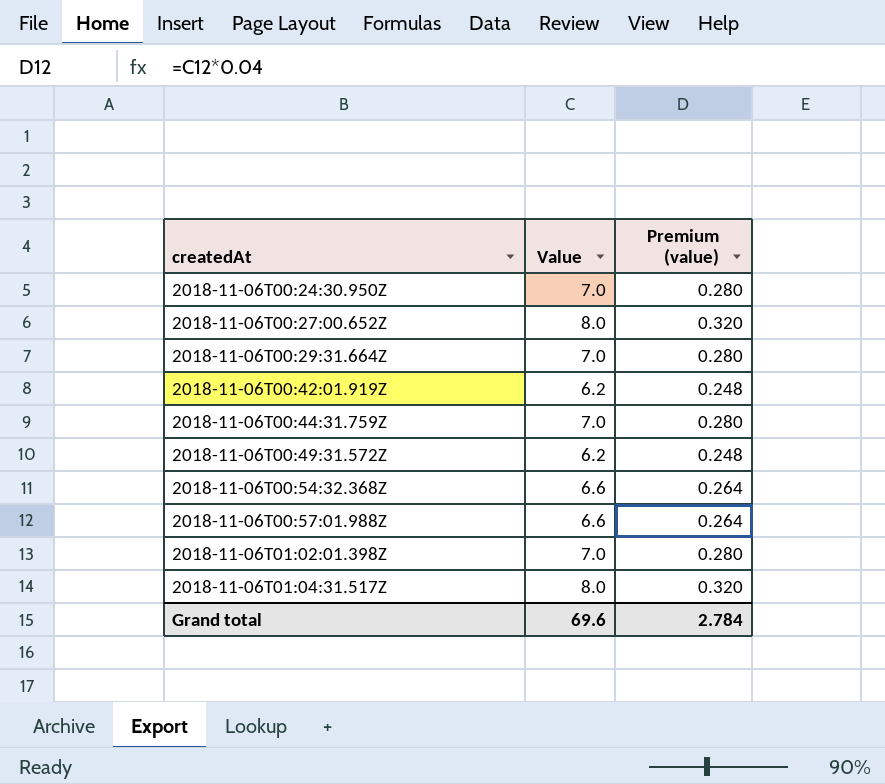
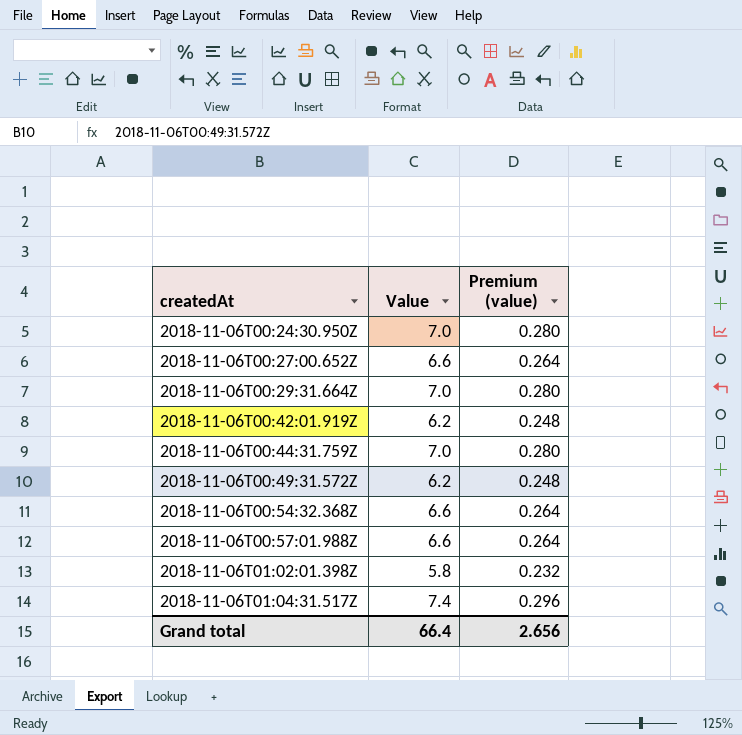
2018-11-06T00:27:00.652Z | Value: 8.0 -> 6.6
2018-11-06T00:27:00.652Z | Premium (value): 0.320 -> 0.264
2018-11-06T01:02:01.398Z | Value: 7.0 -> 5.8
2018-11-06T01:02:01.398Z | Premium (value): 0.280 -> 0.232
2018-11-06T01:04:31.517Z | Value: 8.0 -> 7.4
2018-11-06T01:04:31.517Z | Premium (value): 0.320 -> 0.296
Grand total | Value: 69.6 -> 66.4
Grand total | Premium (value): 2.784 -> 2.656

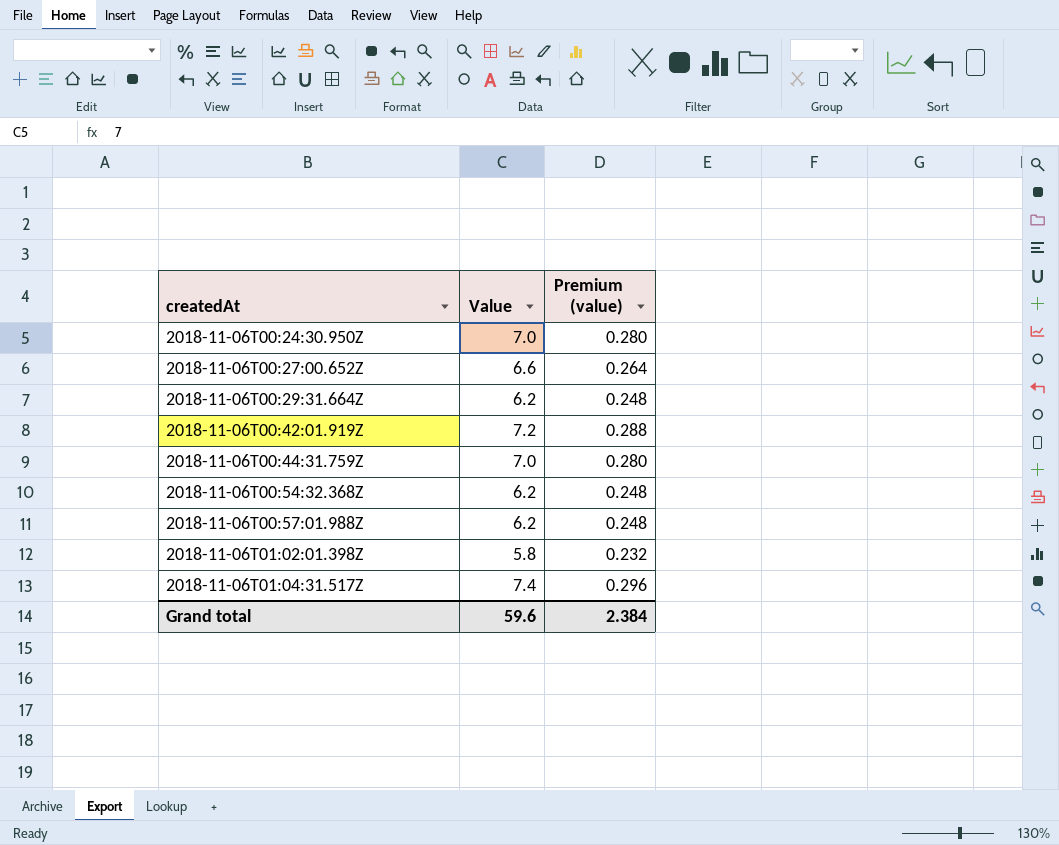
row 2018-11-06T00:49:31.572Z: 6.2 | 0.248 -> none
2018-11-06T00:29:31.664Z | Value: 7.0 -> 6.2
2018-11-06T00:29:31.664Z | Premium (value): 0.280 -> 0.248
2018-11-06T00:42:01.919Z | Value: 6.2 -> 7.2
2018-11-06T00:42:01.919Z | Premium (value): 0.248 -> 0.288
2018-11-06T00:54:32.368Z | Value: 6.6 -> 6.2
2018-11-06T00:54:32.368Z | Premium (value): 0.264 -> 0.248
2018-11-06T00:57:01.988Z | Value: 6.6 -> 6.2
2018-11-06T00:57:01.988Z | Premium (value): 0.264 -> 0.248
Grand total | Value: 66.4 -> 59.6
Grand total | Premium (value): 2.656 -> 2.384

